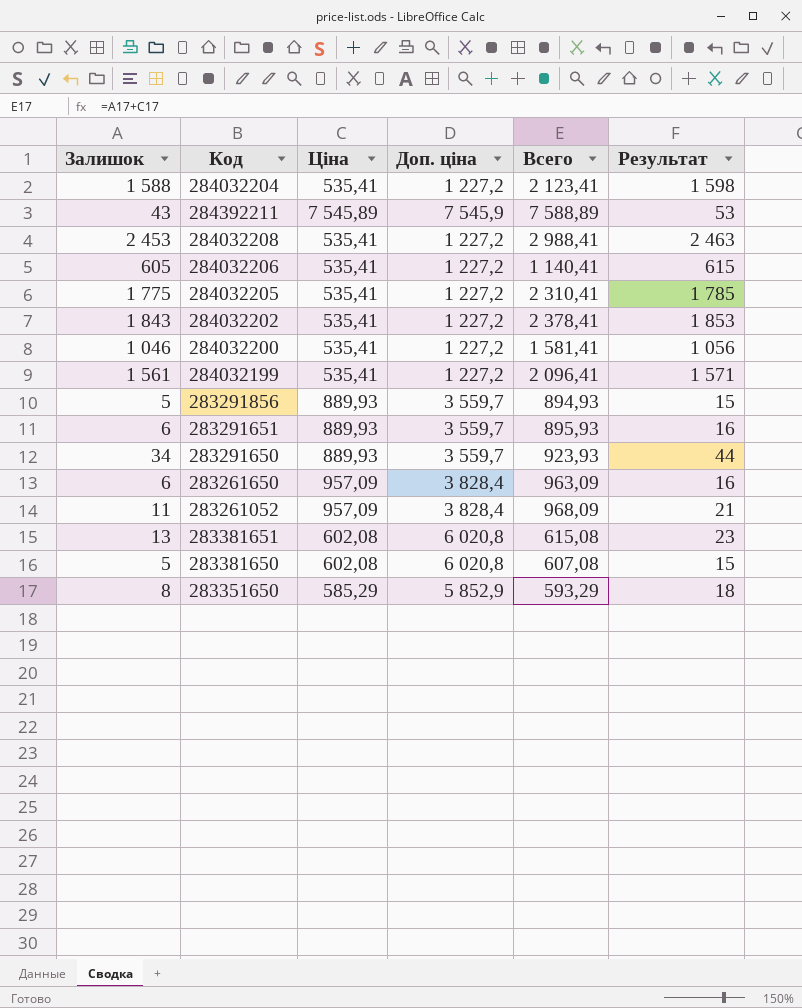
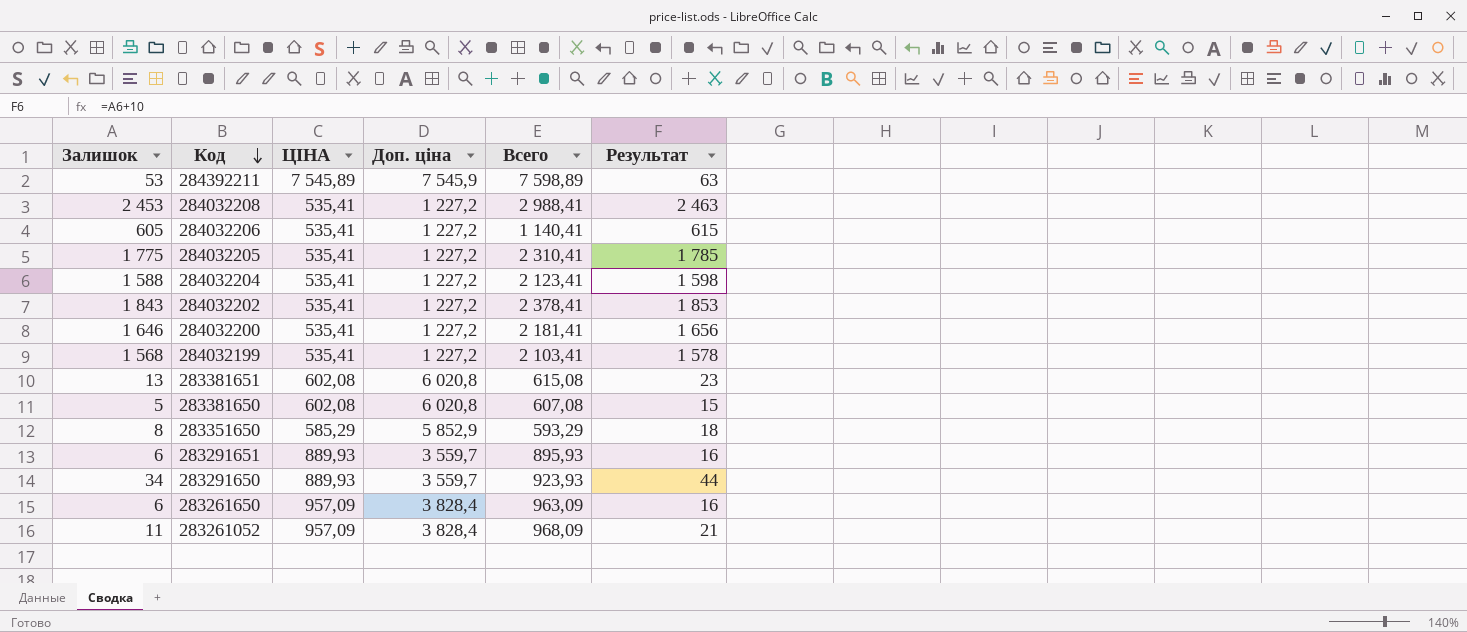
row order: none -> Код descending
column name: Ціна -> ЦІНА
row 283291856: 5 | 889,93 | 3 559,7 | 894,93 | 15 -> none
284392211 | Залишок: 43 -> 53
284392211 | Всего: 7 588,89 -> 7 598,89
284392211 | Результат: 53 -> 63
284032200 | Залишок: 1 046 -> 1 646
284032200 | Всего: 1 581,41 -> 2 181,41
284032200 | Результат: 1 056 -> 1 656
284032199 | Залишок: 1 561 -> 1 568
284032199 | Всего: 2 096,41 -> 2 103,41
284032199 | Результат: 1 571 -> 1 578

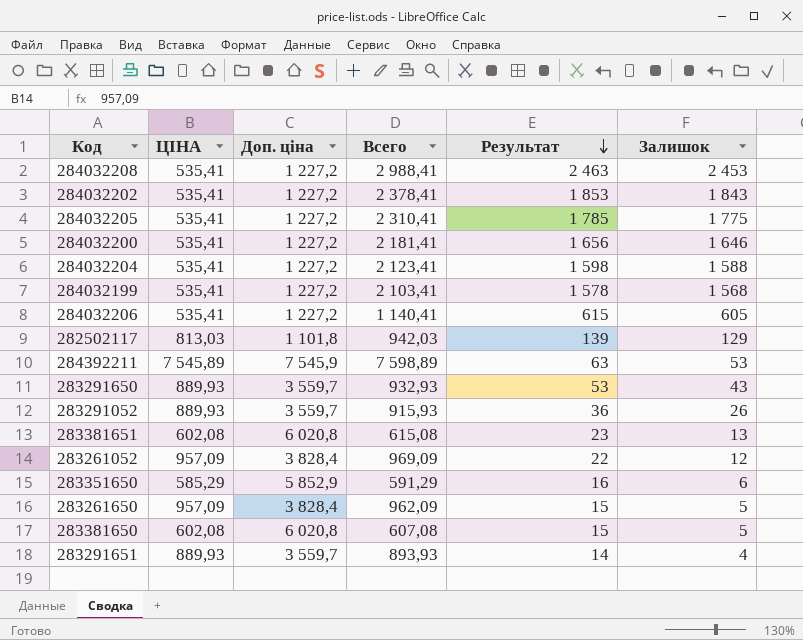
row order: Код descending -> Результат descending
column Залишок | position: 1 -> 6
row 282502117: none -> 813,03 | 1 101,8 | 942,03 | 139 | 129
283291650 | Всего: 923,93 -> 932,93
283291650 | Результат: 44 -> 53
283291650 | Залишок: 34 -> 43
row 283291052: none -> 889,93 | 3 559,7 | 915,93 | 36 | 26
283261052 | Всего: 968,09 -> 969,09
283261052 | Результат: 21 -> 22
283261052 | Залишок: 11 -> 12
283351650 | Всего: 593,29 -> 591,29
283351650 | Результат: 18 -> 16
283351650 | Залишок: 8 -> 6
283261650 | Всего: 963,09 -> 962,09
283261650 | Результат: 16 -> 15
283261650 | Залишок: 6 -> 5
283291651 | Всего: 895,93 -> 893,93
283291651 | Результат: 16 -> 14
283291651 | Залишок: 6 -> 4

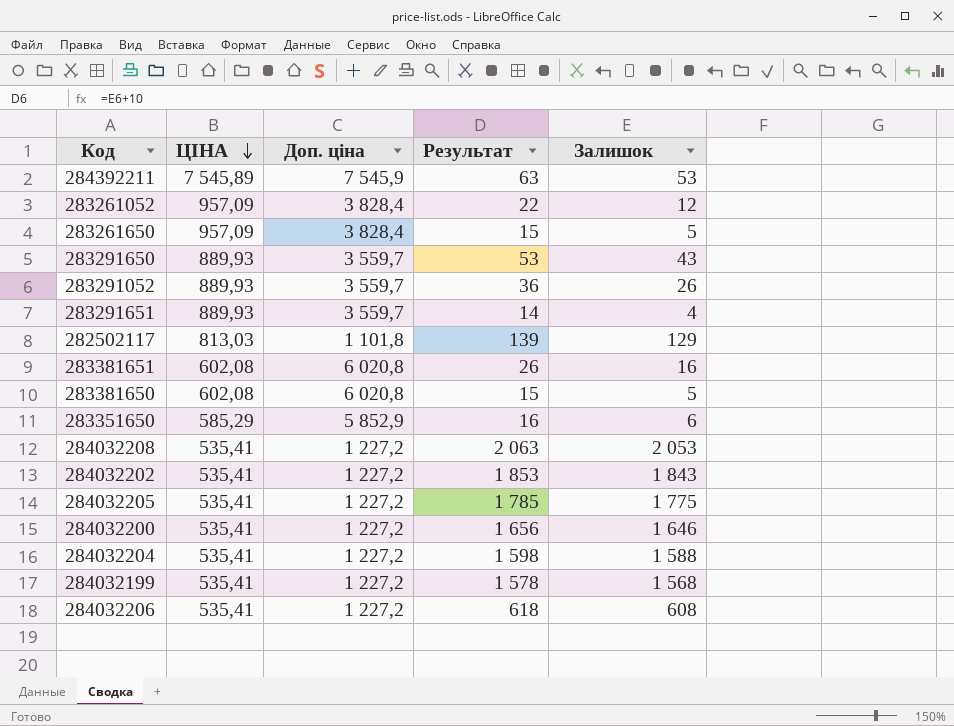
row order: Результат descending -> ЦІНА descending
column Всего | formula: [ЦІНА] + [Залишок] -> none
283381651 | Результат: 23 -> 26
283381651 | Залишок: 13 -> 16
284032208 | Результат: 2 463 -> 2 063
284032208 | Залишок: 2 453 -> 2 053
284032206 | Результат: 615 -> 618
284032206 | Залишок: 605 -> 608

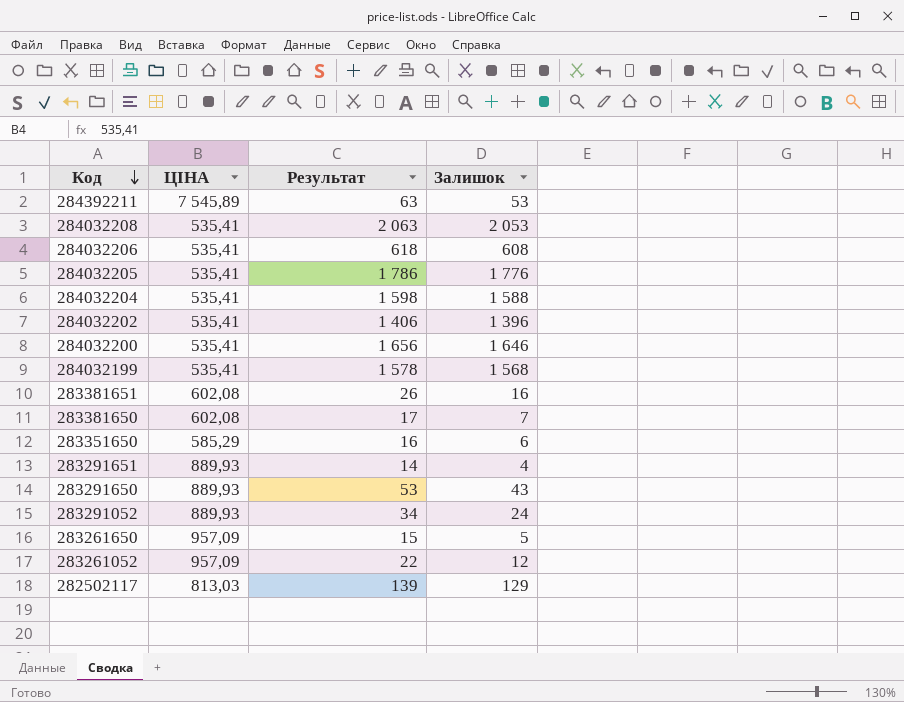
row order: ЦІНА descending -> Код descending
column Доп. ціна | position: 3 -> none
284032205 | Результат: 1 785 -> 1 786
284032205 | Залишок: 1 775 -> 1 776
284032202 | Результат: 1 853 -> 1 406
284032202 | Залишок: 1 843 -> 1 396
283381650 | Результат: 15 -> 17
283381650 | Залишок: 5 -> 7
283291052 | Результат: 36 -> 34
283291052 | Залишок: 26 -> 24

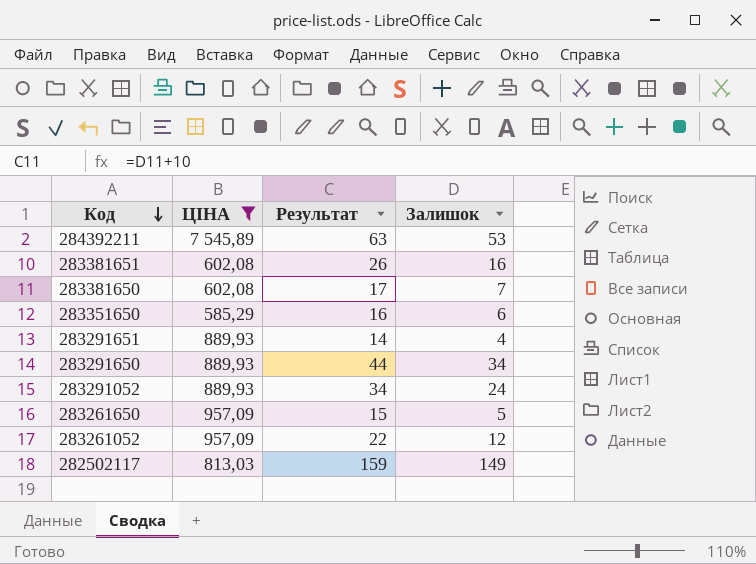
filter: none -> ЦІНА != 535,41
283291650 | Результат: 53 -> 44
283291650 | Залишок: 43 -> 34
282502117 | Результат: 139 -> 159
282502117 | Залишок: 129 -> 149

